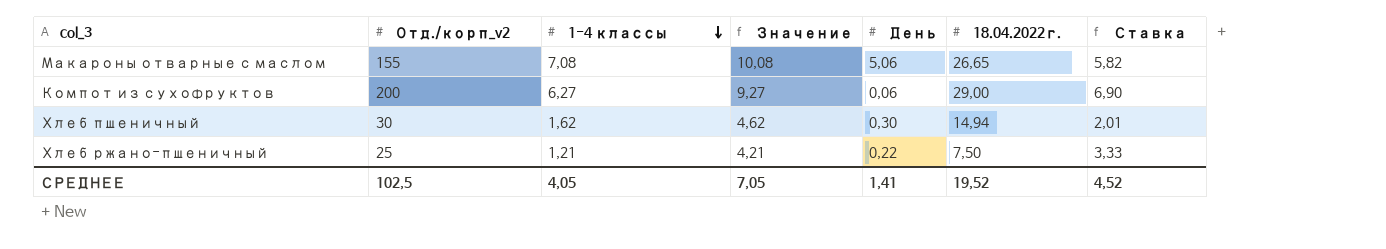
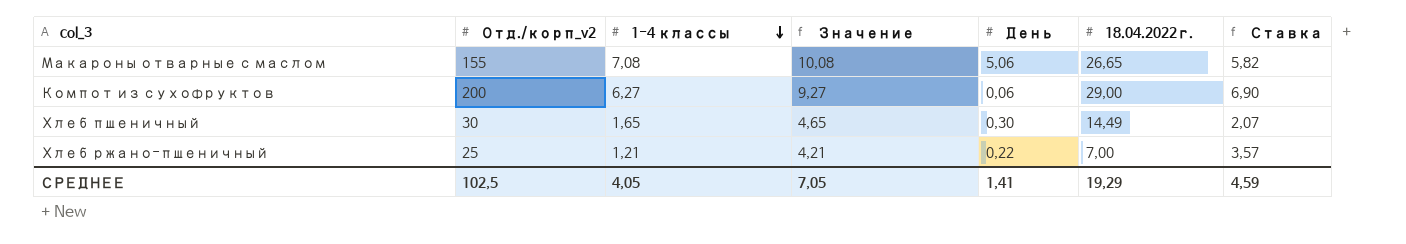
Хлеб пшеничный | 1-4 классы: 1,62 -> 1,65
Хлеб пшеничный | Значение: 4,62 -> 4,65
Хлеб пшеничный | 18.04.2022г.: 14,94 -> 14,49
Хлеб пшеничный | Ставка: 2,01 -> 2,07
Хлеб ржано-пшеничный | 18.04.2022г.: 7,50 -> 7,00
Хлеб ржано-пшеничный | Ставка: 3,33 -> 3,57
СРЕДНЕЕ | 18.04.2022г.: 19,52 -> 19,29
СРЕДНЕЕ | Ставка: 4,52 -> 4,59

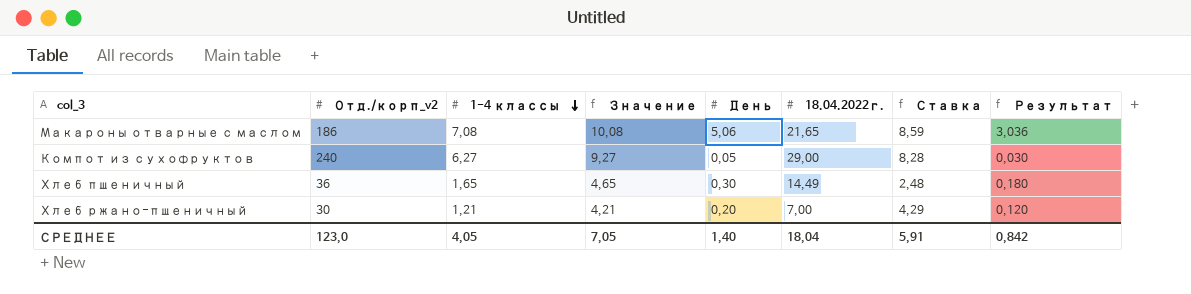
column Результат | formula: none -> [День] * 0,6
Макароны отварные с маслом | Отд./корп_v2: 155 -> 186
Макароны отварные с маслом | 18.04.2022г.: 26,65 -> 21,65
Макароны отварные с маслом | Ставка: 5,82 -> 8,59
Компот из сухофруктов | Отд./корп_v2: 200 -> 240
Компот из сухофруктов | День: 0,06 -> 0,05
Компот из сухофруктов | Ставка: 6,90 -> 8,28
Хлеб пшеничный | Отд./корп_v2: 30 -> 36
Хлеб пшеничный | Ставка: 2,07 -> 2,48
Хлеб ржано-пшеничный | Отд./корп_v2: 25 -> 30
Хлеб ржано-пшеничный | День: 0,22 -> 0,20
Хлеб ржано-пшеничный | Ставка: 3,57 -> 4,29
СРЕДНЕЕ | Отд./корп_v2: 102,5 -> 123,0
СРЕДНЕЕ | День: 1,41 -> 1,40
СРЕДНЕЕ | 18.04.2022г.: 19,29 -> 18,04
СРЕДНЕЕ | Ставка: 4,59 -> 5,91

